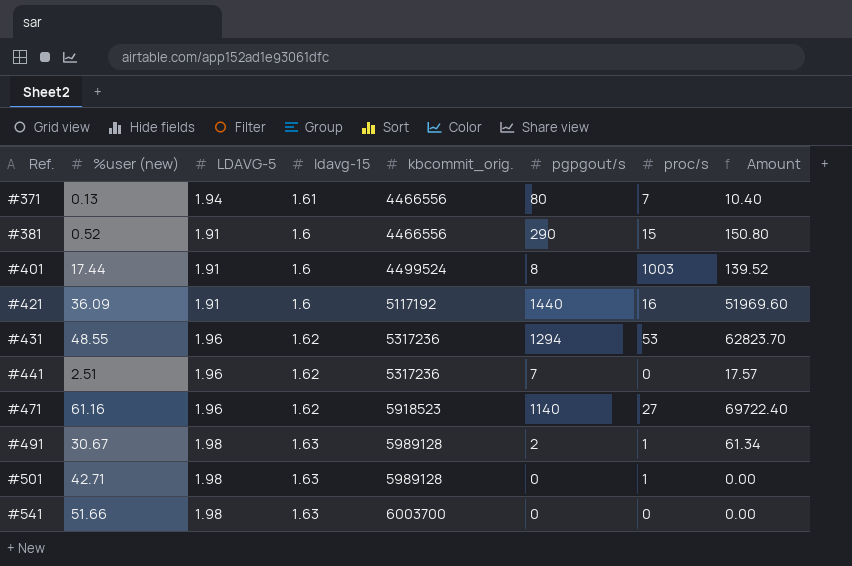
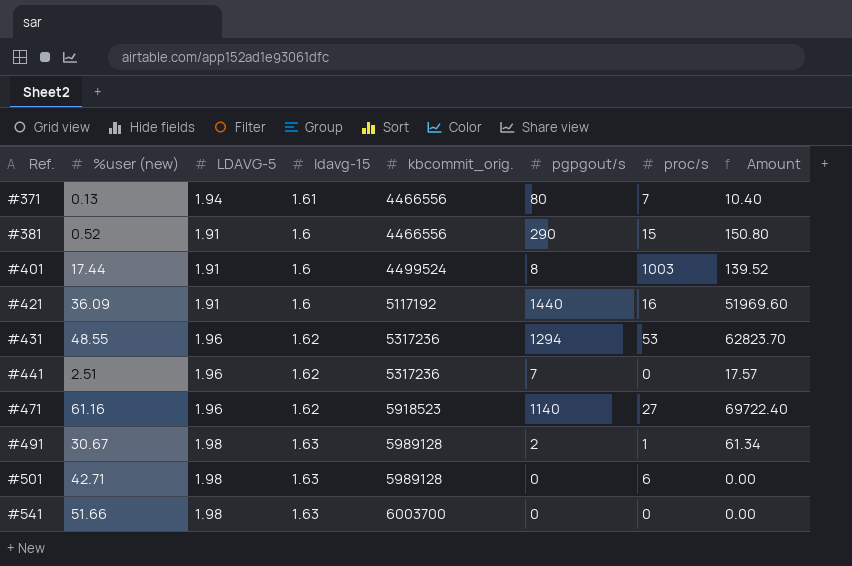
#501 | proc/s: 1 -> 6

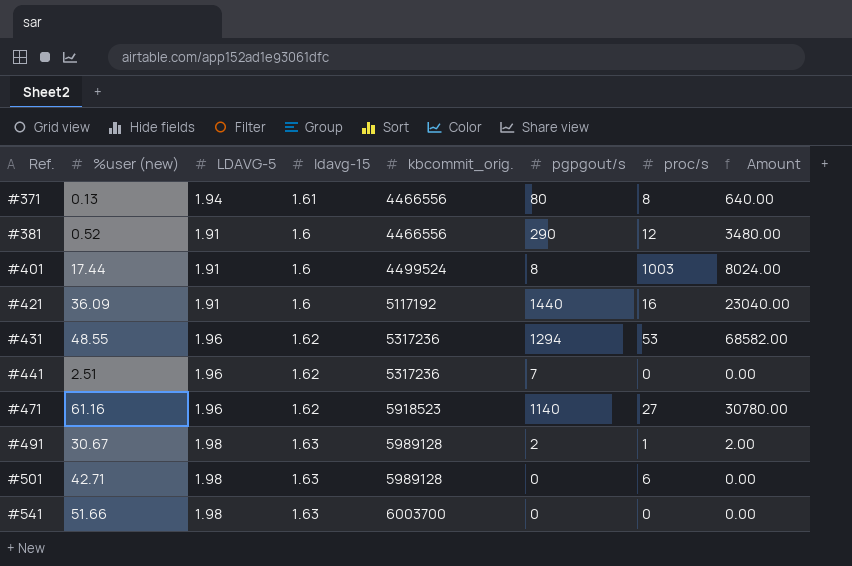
column Amount | formula: [%user (new)] * [pgpgout/s] -> [pgpgout/s] * [proc/s]
#371 | proc/s: 7 -> 8
#381 | proc/s: 15 -> 12

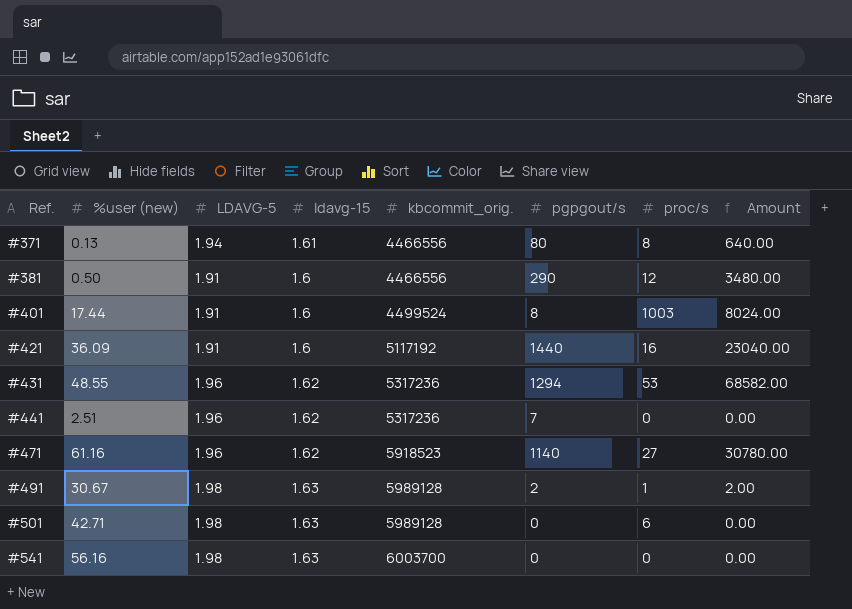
#381 | %user (new): 0.52 -> 0.50
#541 | %user (new): 51.66 -> 56.16

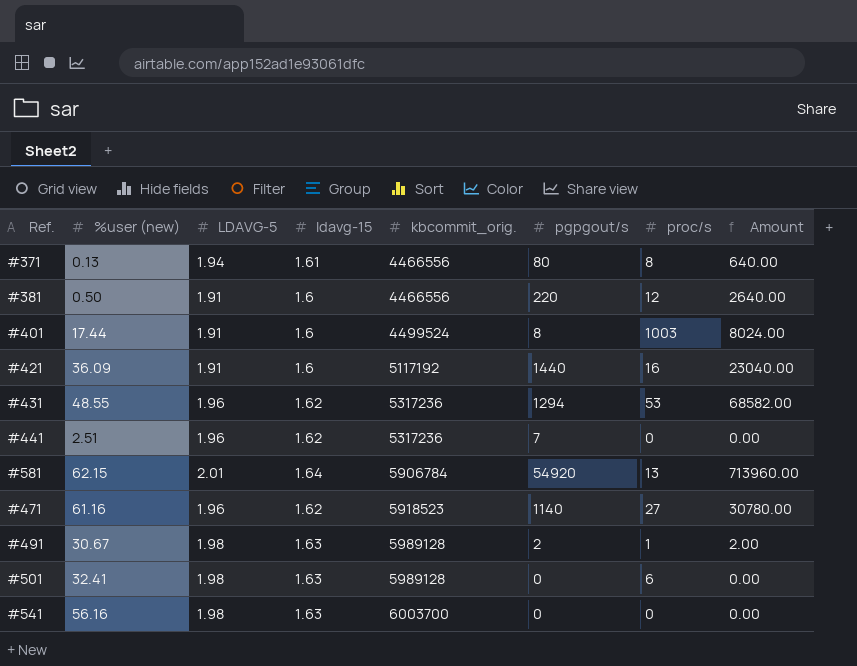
#381 | pgpgout/s: 290 -> 220
#381 | Amount: 3480.00 -> 2640.00
row #581: none -> 62.15 | 2.01 | 1.64 | 5906784 | 54920 | 13 | 713960.00
#501 | %user (new): 42.71 -> 32.41

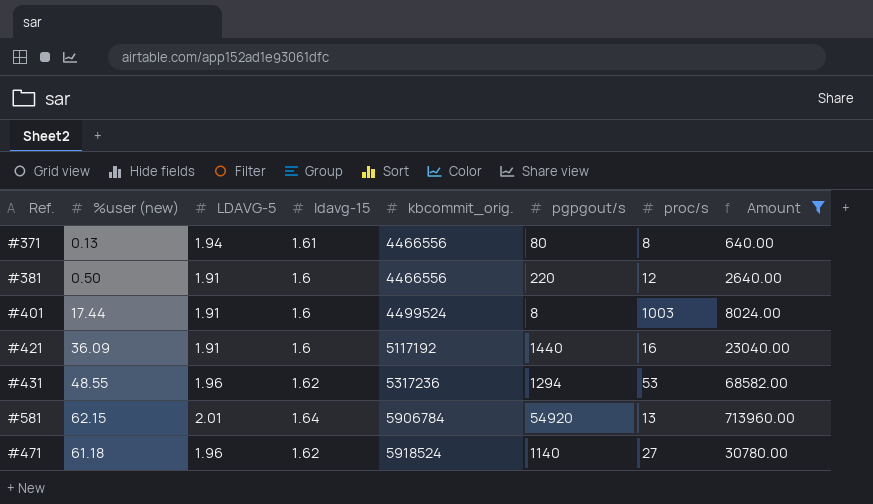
filter: none -> Amount >= 640.00
#471 | %user (new): 61.16 -> 61.18
#471 | kbcommit_orig.: 5918523 -> 5918524

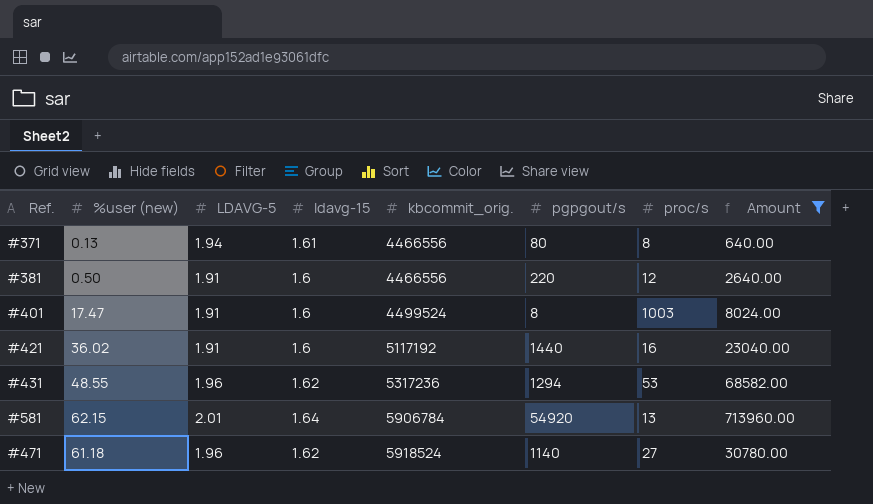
#401 | %user (new): 17.44 -> 17.47
#421 | %user (new): 36.09 -> 36.02

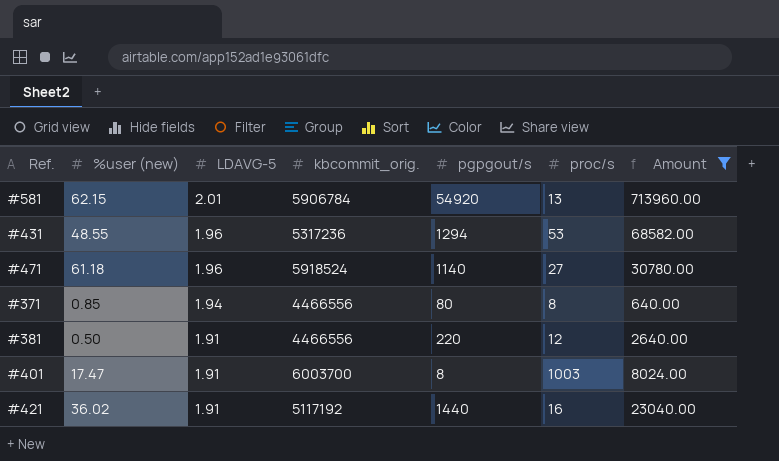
row order: kbcommit_orig. ascending -> LDAVG-5 descending
column ldavg-15 | position: 4 -> none
#371 | %user (new): 0.13 -> 0.85
#401 | kbcommit_orig.: 4499524 -> 6003700

